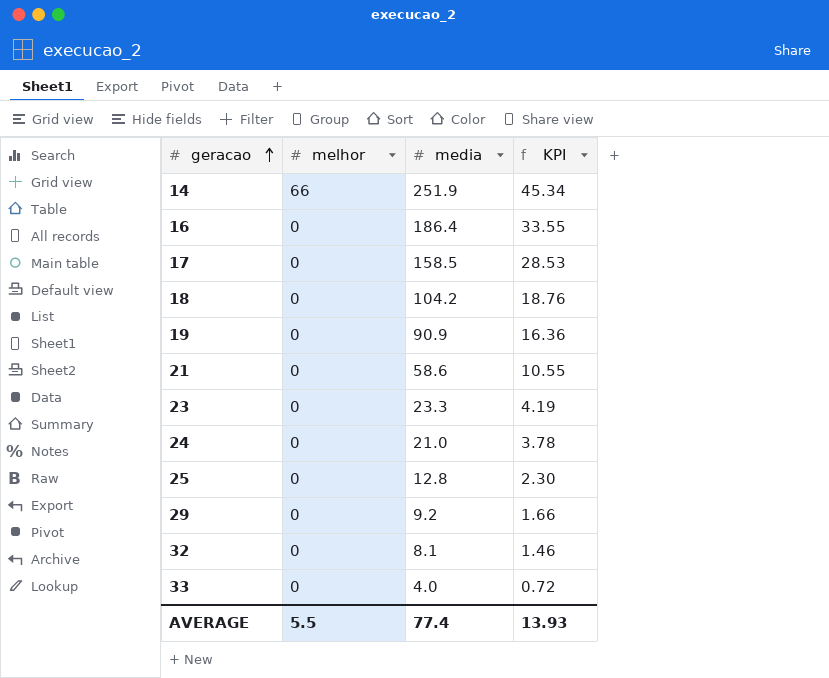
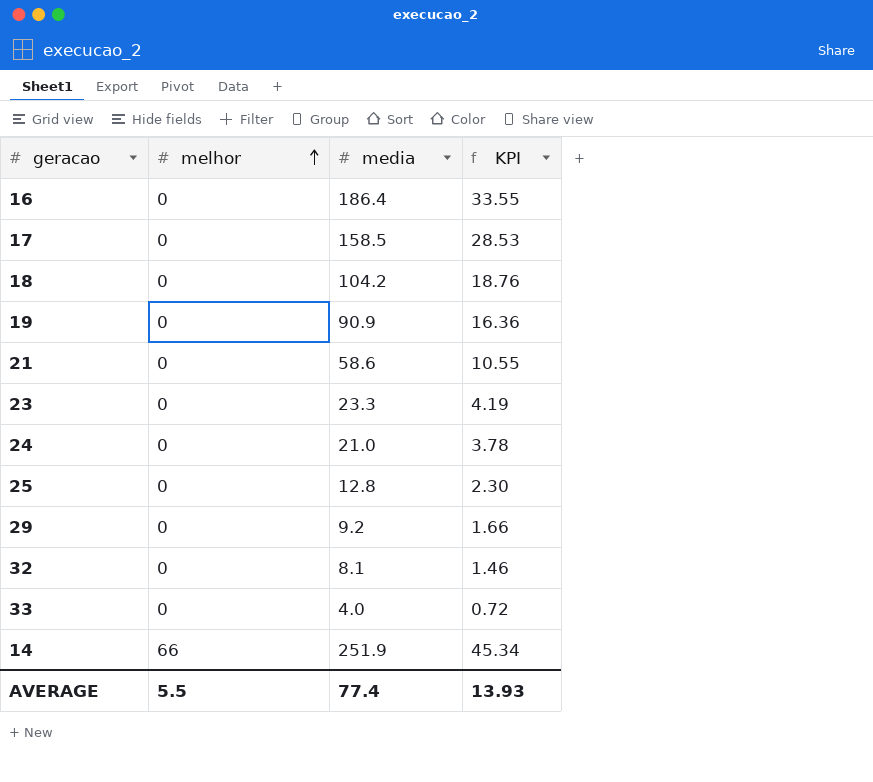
row order: geracao ascending -> melhor ascending

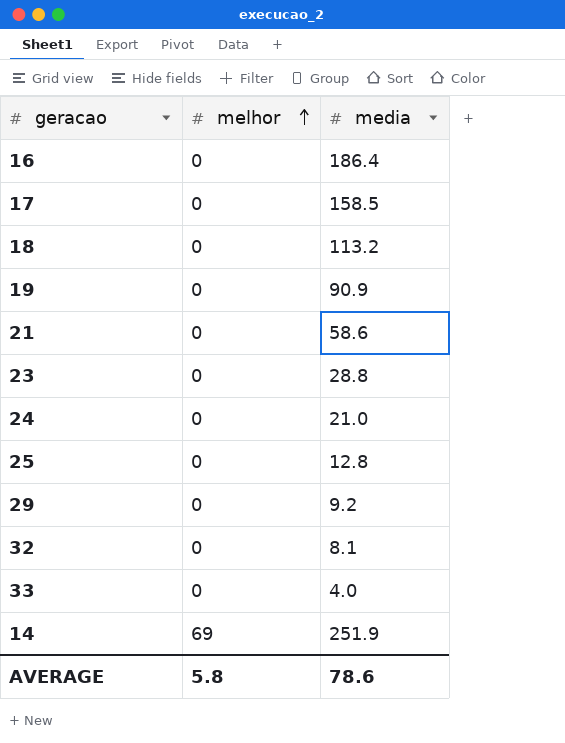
column KPI | formula: [media] * 0.18 -> none
18 | media: 104.2 -> 113.2
23 | media: 23.3 -> 28.8
14 | melhor: 66 -> 69
AVERAGE | melhor: 5.5 -> 5.8
AVERAGE | media: 77.4 -> 78.6

